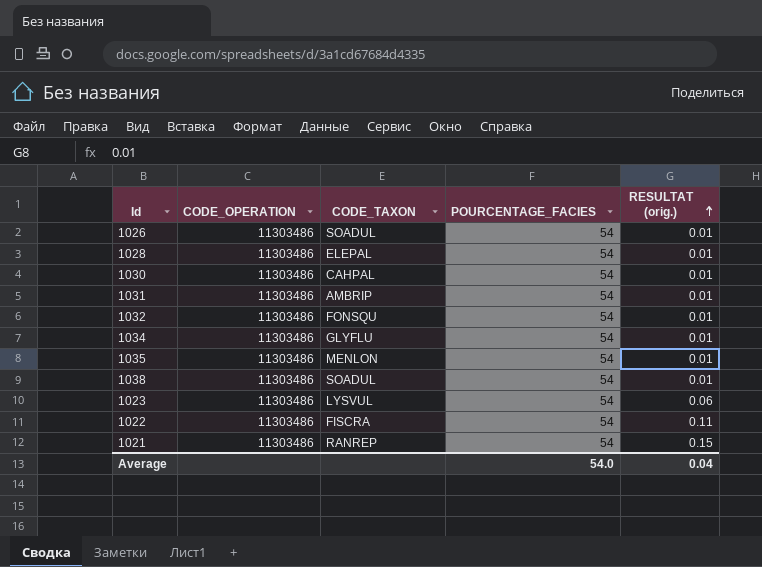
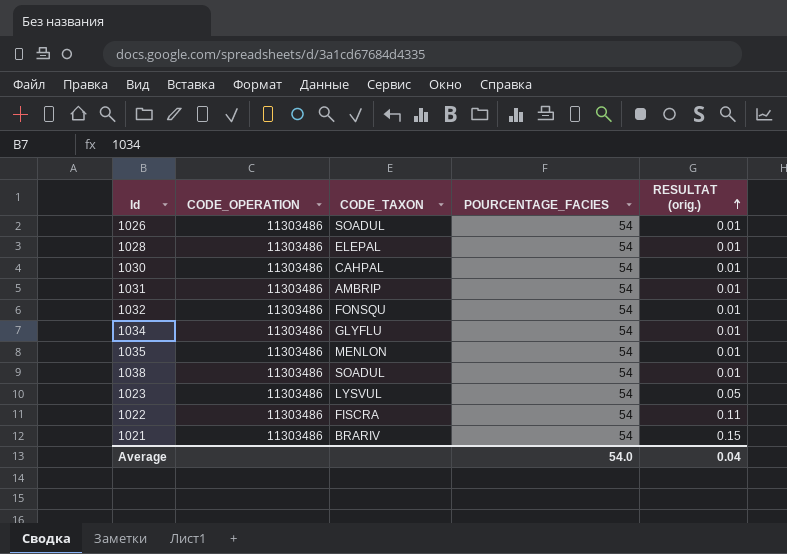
1023 | RESULTAT (orig.): 0.06 -> 0.05
1021 | CODE_TAXON: RANREP -> BRARIV

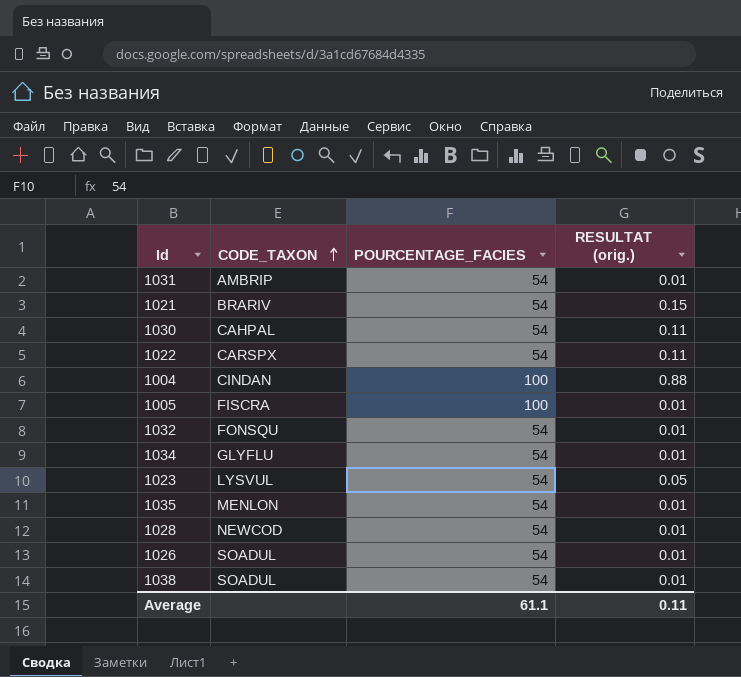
row order: RESULTAT (orig.) ascending -> CODE_TAXON ascending
column CODE_OPERATION | position: 2 -> none
1030 | RESULTAT (orig.): 0.01 -> 0.11
1022 | CODE_TAXON: FISCRA -> CARSPX
row 1004: none -> CINDAN | 100 | 0.88
row 1005: none -> FISCRA | 100 | 0.01
1028 | CODE_TAXON: ELEPAL -> NEWCOD
Average | POURCENTAGE_FACIES: 54.0 -> 61.1
Average | RESULTAT (orig.): 0.04 -> 0.11

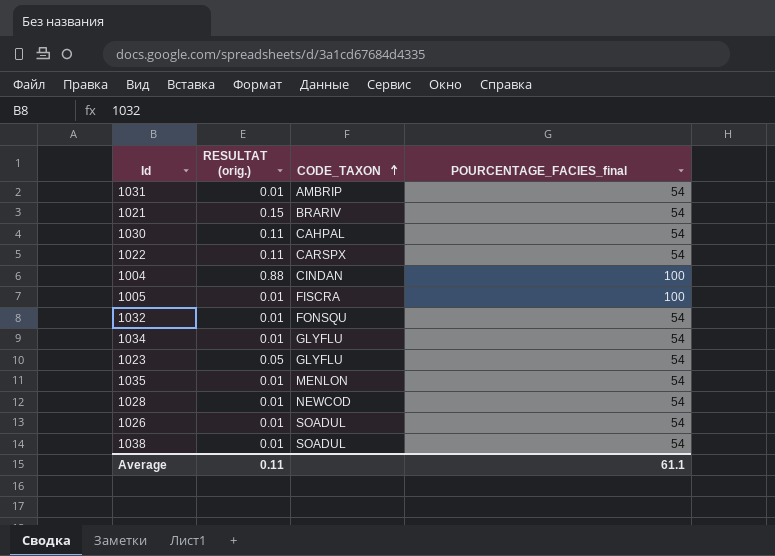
column RESULTAT (orig.) | position: 4 -> 2
column name: POURCENTAGE_FACIES -> POURCENTAGE_FACIES_final
1023 | CODE_TAXON: LYSVUL -> GLYFLU

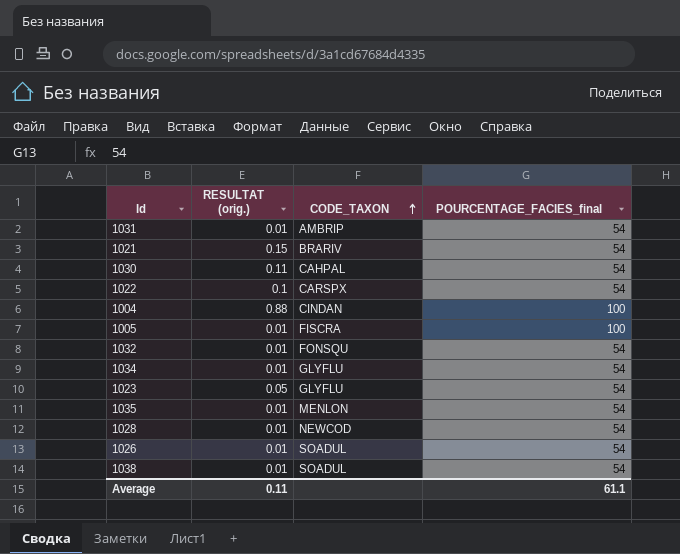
1022 | RESULTAT (orig.): 0.11 -> 0.1

